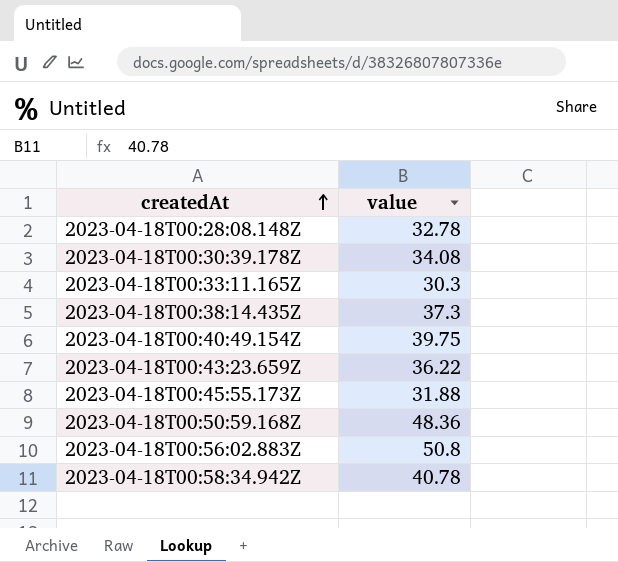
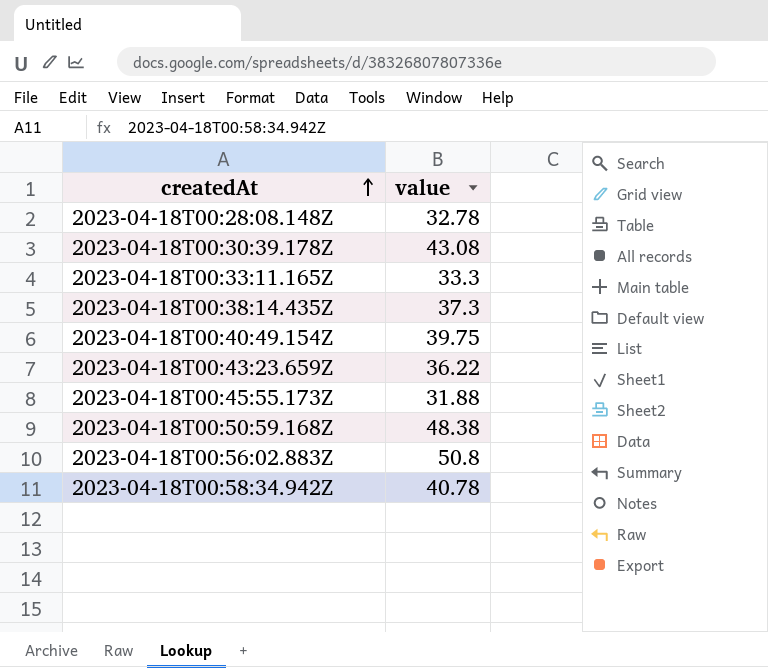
2023-04-18T00:30:39.178Z | value: 34.08 -> 43.08
2023-04-18T00:33:11.165Z | value: 30.3 -> 33.3
2023-04-18T00:50:59.168Z | value: 48.36 -> 48.38

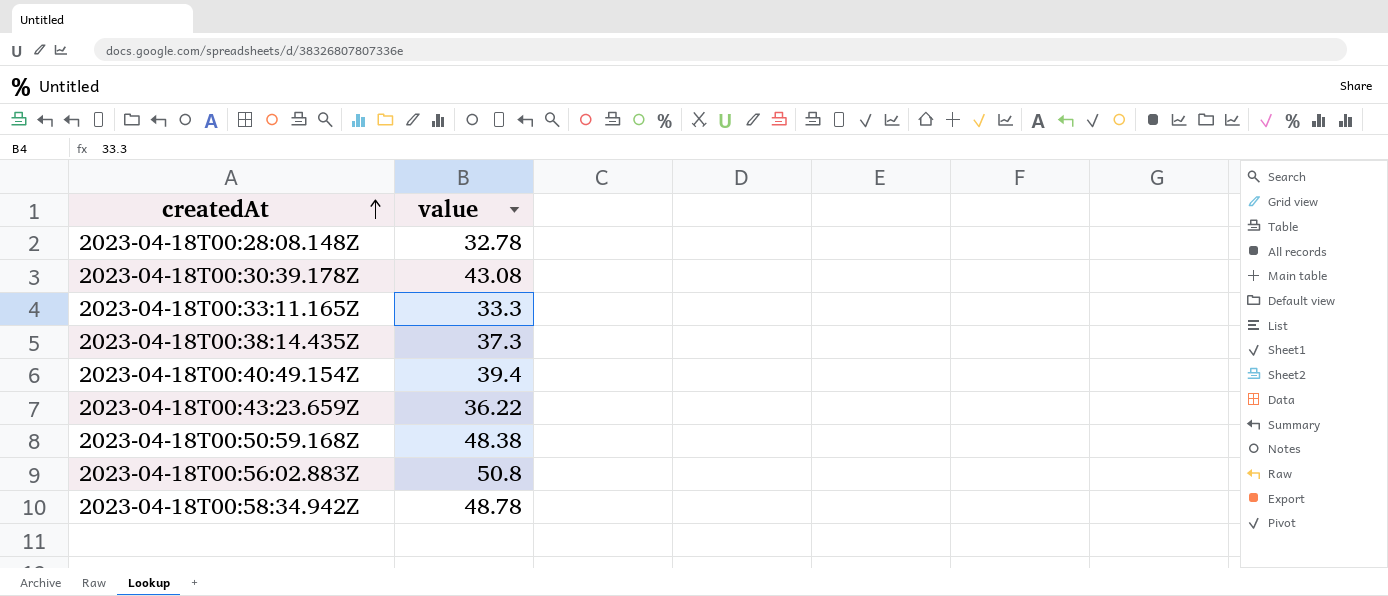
row 2023-04-18T00:45:55.173Z: 31.88 -> none
2023-04-18T00:40:49.154Z | value: 39.75 -> 39.4
2023-04-18T00:58:34.942Z | value: 40.78 -> 48.78

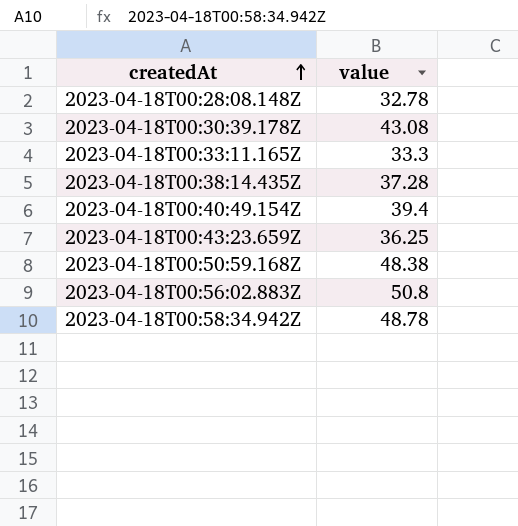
2023-04-18T00:38:14.435Z | value: 37.3 -> 37.28
2023-04-18T00:43:23.659Z | value: 36.22 -> 36.25

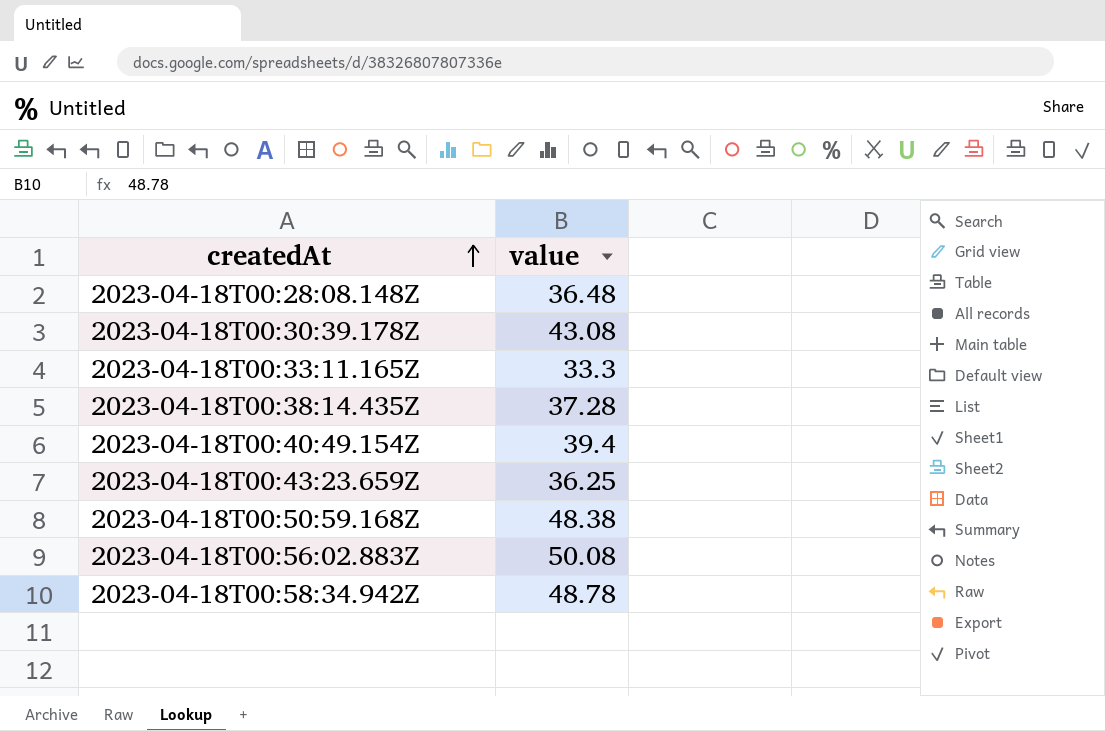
2023-04-18T00:28:08.148Z | value: 32.78 -> 36.48
2023-04-18T00:56:02.883Z | value: 50.8 -> 50.08

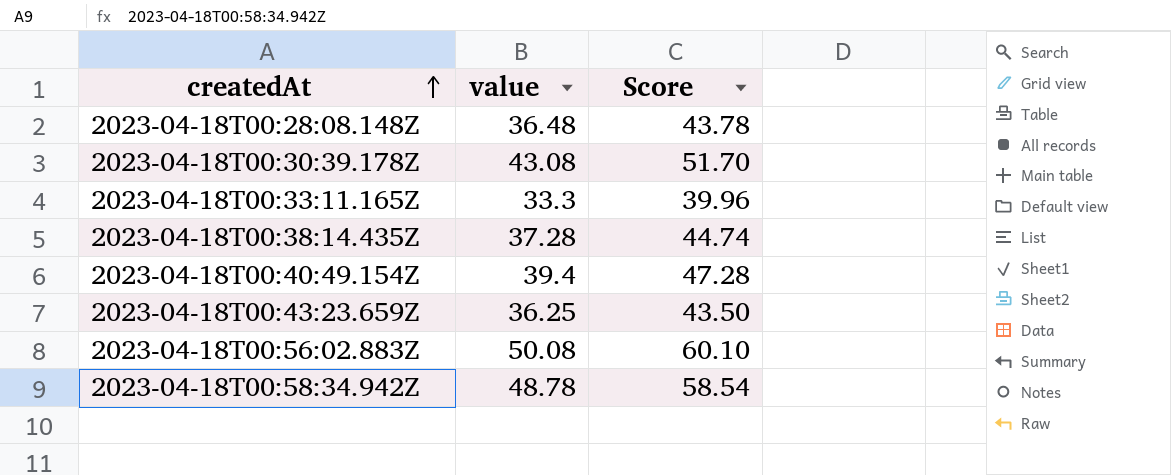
column Score | formula: none -> [value] * 1.2
row 2023-04-18T00:50:59.168Z: 48.38 -> none

